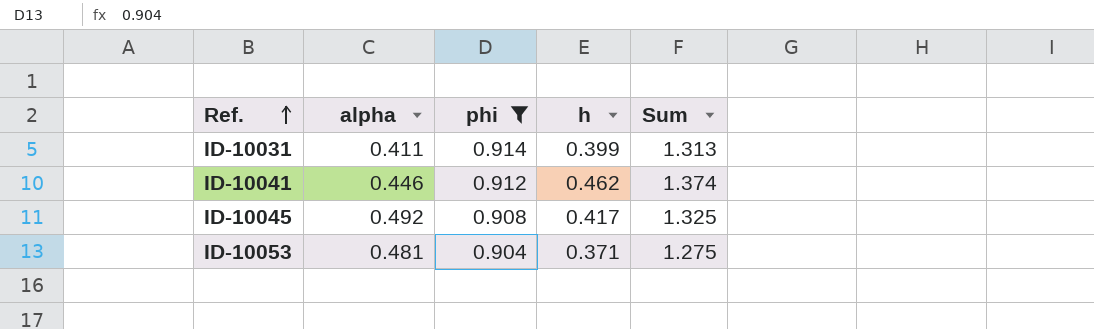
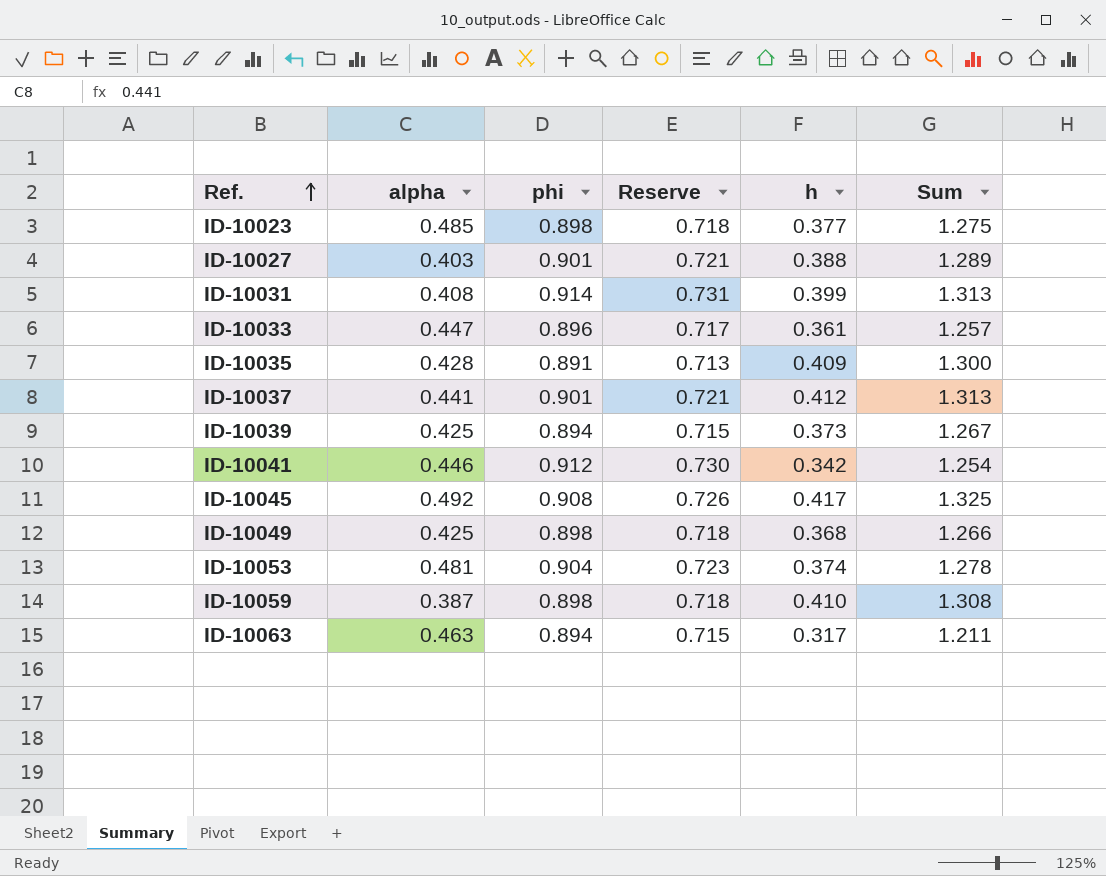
filter: phi >= 0.904 -> none
column Reserve | formula: none -> [phi] * 0.8
ID-10031 | alpha: 0.411 -> 0.408
ID-10041 | h: 0.462 -> 0.342
ID-10041 | Sum: 1.374 -> 1.254
ID-10053 | h: 0.371 -> 0.374
ID-10053 | Sum: 1.275 -> 1.278

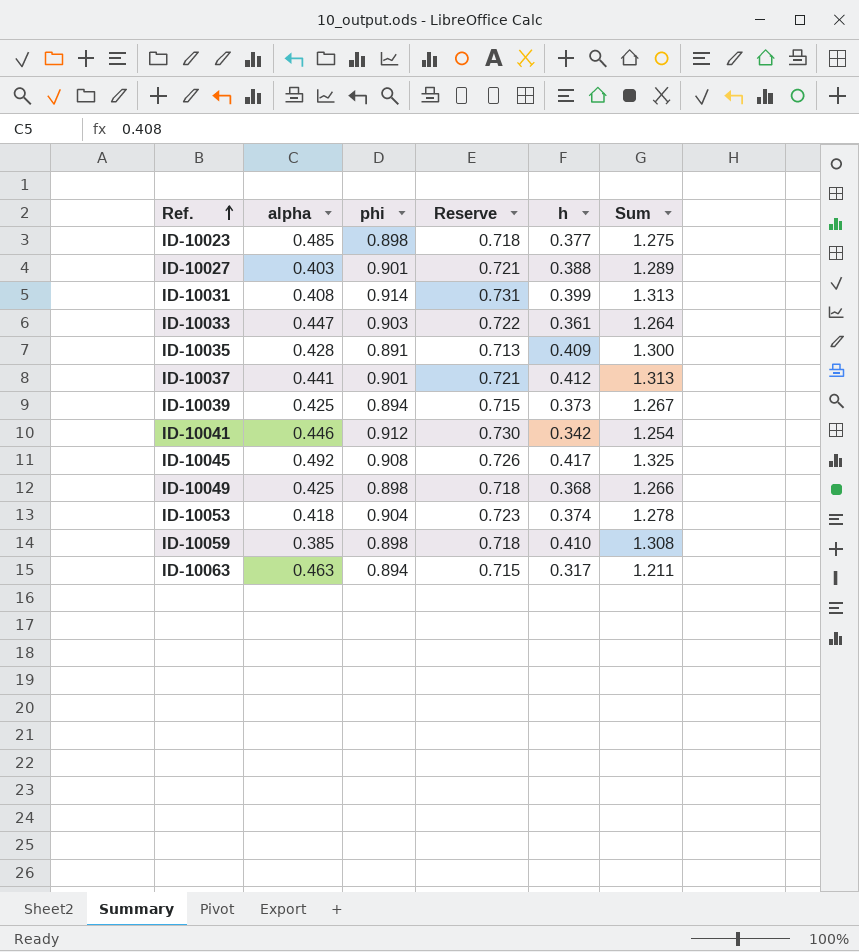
ID-10033 | phi: 0.896 -> 0.903
ID-10033 | Reserve: 0.717 -> 0.722
ID-10033 | Sum: 1.257 -> 1.264
ID-10053 | alpha: 0.481 -> 0.418
ID-10059 | alpha: 0.387 -> 0.385

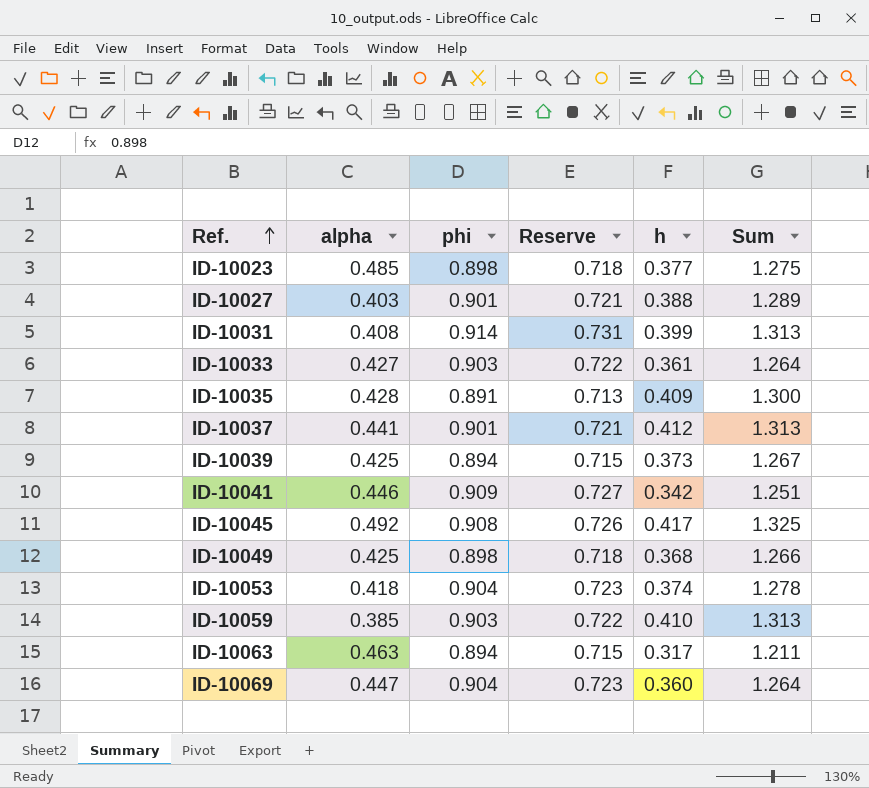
ID-10033 | alpha: 0.447 -> 0.427
ID-10041 | phi: 0.912 -> 0.909
ID-10041 | Reserve: 0.730 -> 0.727
ID-10041 | Sum: 1.254 -> 1.251
ID-10059 | phi: 0.898 -> 0.903
ID-10059 | Reserve: 0.718 -> 0.722
ID-10059 | Sum: 1.308 -> 1.313
row ID-10069: none -> 0.447 | 0.904 | 0.723 | 0.360 | 1.264

